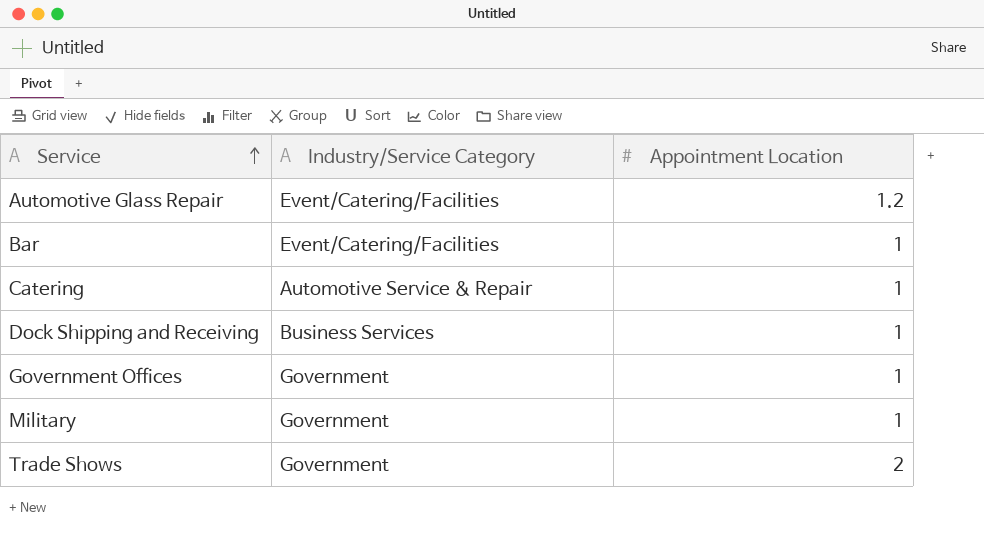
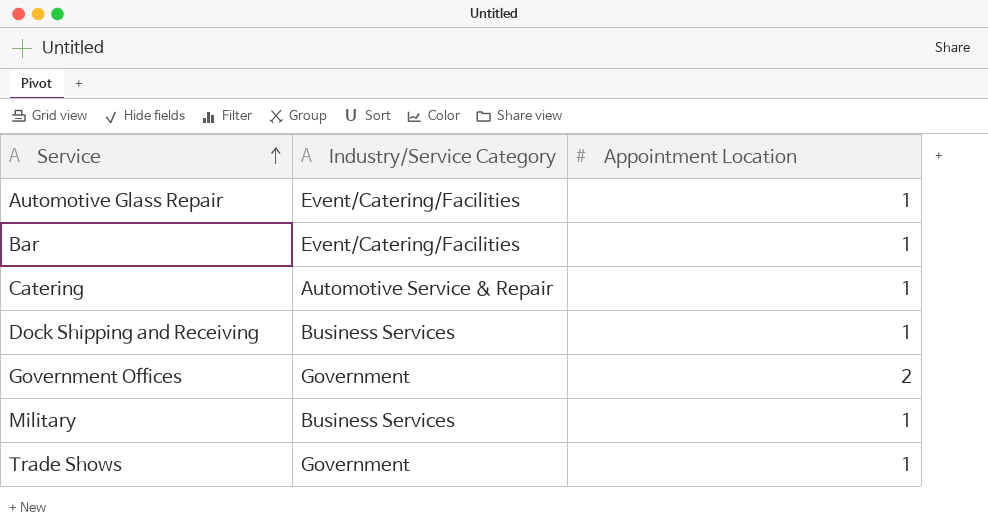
Automotive Glass Repair | Appointment Location: 1.2 -> 1
Government Offices | Appointment Location: 1 -> 2
Military | Industry/Service Category: Government -> Business Services
Trade Shows | Appointment Location: 2 -> 1

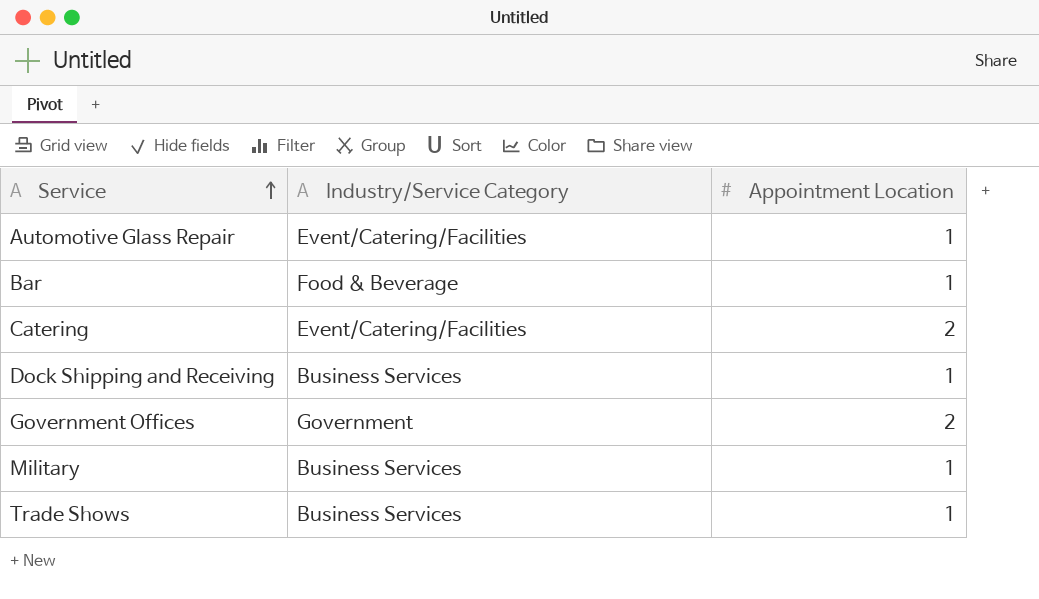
Bar | Industry/Service Category: Event/Catering/Facilities -> Food & Beverage
Catering | Industry/Service Category: Automotive Service & Repair -> Event/Catering/Facilities
Catering | Appointment Location: 1 -> 2
Trade Shows | Industry/Service Category: Government -> Business Services

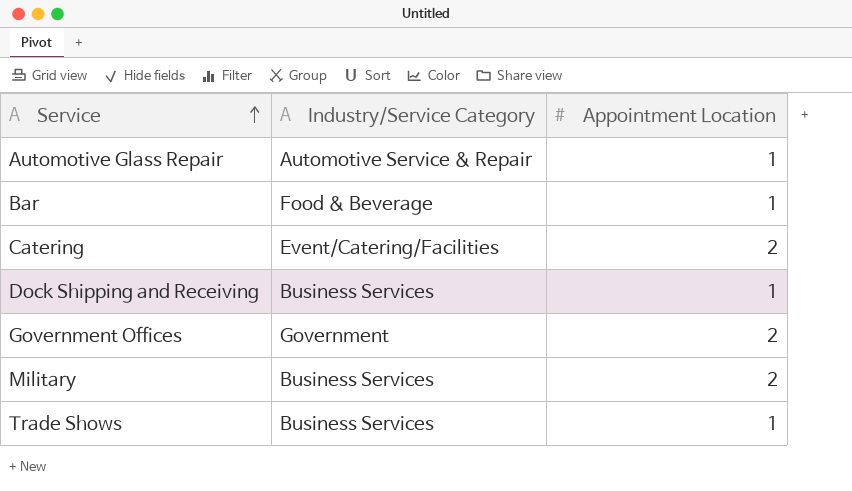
Automotive Glass Repair | Industry/Service Category: Event/Catering/Facilities -> Automotive Service & Repair
Military | Appointment Location: 1 -> 2

